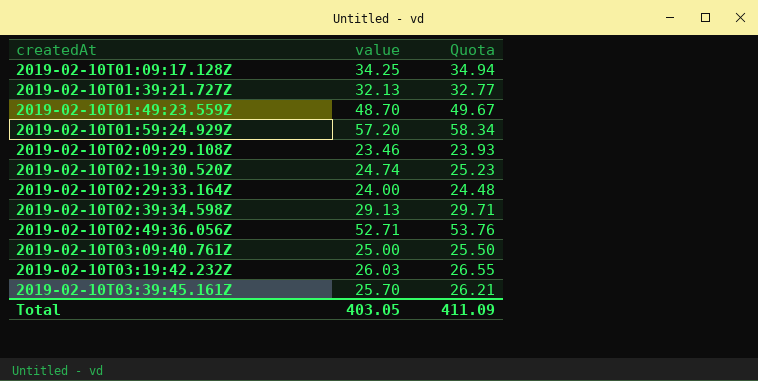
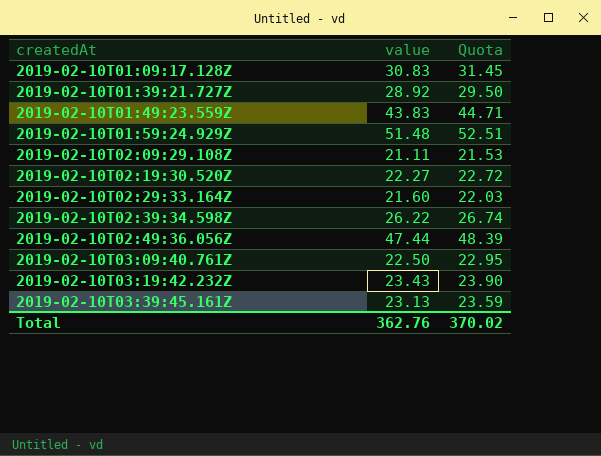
2019-02-10T01:09:17.128Z | value: 34.25 -> 30.83
2019-02-10T01:09:17.128Z | Quota: 34.94 -> 31.45
2019-02-10T01:39:21.727Z | value: 32.13 -> 28.92
2019-02-10T01:39:21.727Z | Quota: 32.77 -> 29.50
2019-02-10T01:49:23.559Z | value: 48.70 -> 43.83
2019-02-10T01:49:23.559Z | Quota: 49.67 -> 44.71
2019-02-10T01:59:24.929Z | value: 57.20 -> 51.48
2019-02-10T01:59:24.929Z | Quota: 58.34 -> 52.51
2019-02-10T02:09:29.108Z | value: 23.46 -> 21.11
2019-02-10T02:09:29.108Z | Quota: 23.93 -> 21.53
2019-02-10T02:19:30.520Z | value: 24.74 -> 22.27
2019-02-10T02:19:30.520Z | Quota: 25.23 -> 22.72
2019-02-10T02:29:33.164Z | value: 24.00 -> 21.60
2019-02-10T02:29:33.164Z | Quota: 24.48 -> 22.03
2019-02-10T02:39:34.598Z | value: 29.13 -> 26.22
2019-02-10T02:39:34.598Z | Quota: 29.71 -> 26.74
2019-02-10T02:49:36.056Z | value: 52.71 -> 47.44
2019-02-10T02:49:36.056Z | Quota: 53.76 -> 48.39
2019-02-10T03:09:40.761Z | value: 25.00 -> 22.50
2019-02-10T03:09:40.761Z | Quota: 25.50 -> 22.95
2019-02-10T03:19:42.232Z | value: 26.03 -> 23.43
2019-02-10T03:19:42.232Z | Quota: 26.55 -> 23.90
2019-02-10T03:39:45.161Z | value: 25.70 -> 23.13
2019-02-10T03:39:45.161Z | Quota: 26.21 -> 23.59
Total | value: 403.05 -> 362.76
Total | Quota: 411.09 -> 370.02

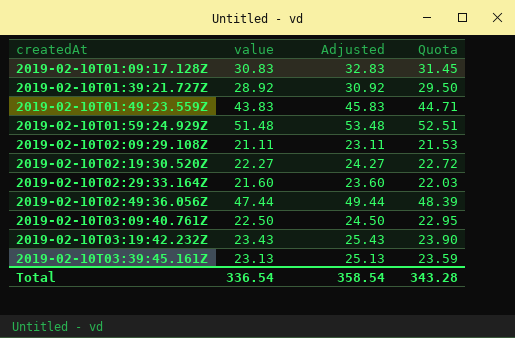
column Adjusted | formula: none -> [value] + 2
row 2019-02-10T02:39:34.598Z: 26.22 | 26.74 -> none
Total | value: 362.76 -> 336.54
Total | Quota: 370.02 -> 343.28

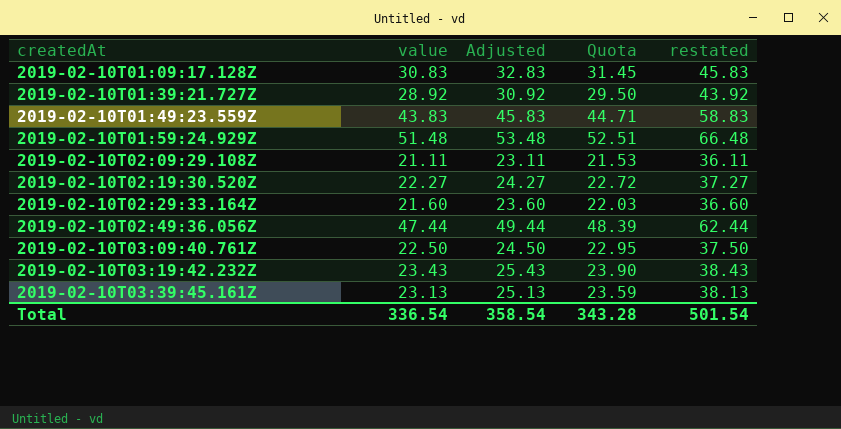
column restated | formula: none -> [value] + 15

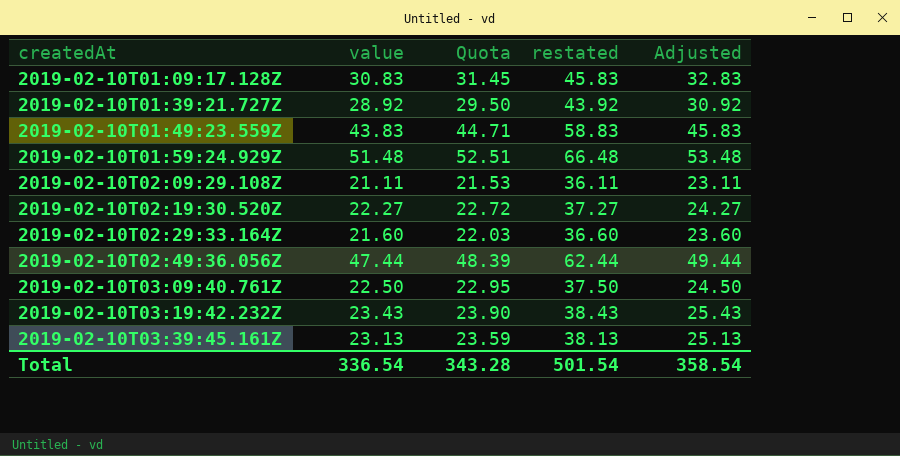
column Adjusted | position: 3 -> 5

